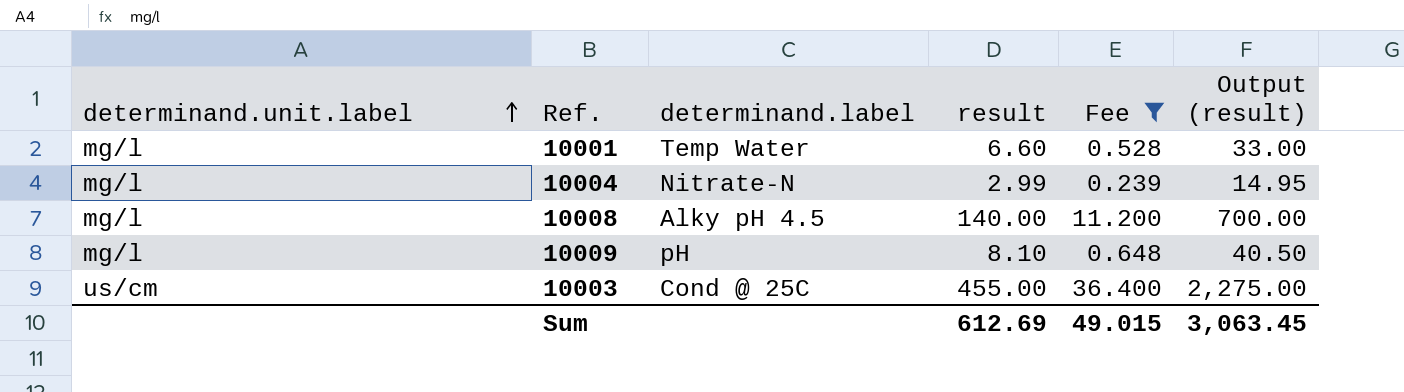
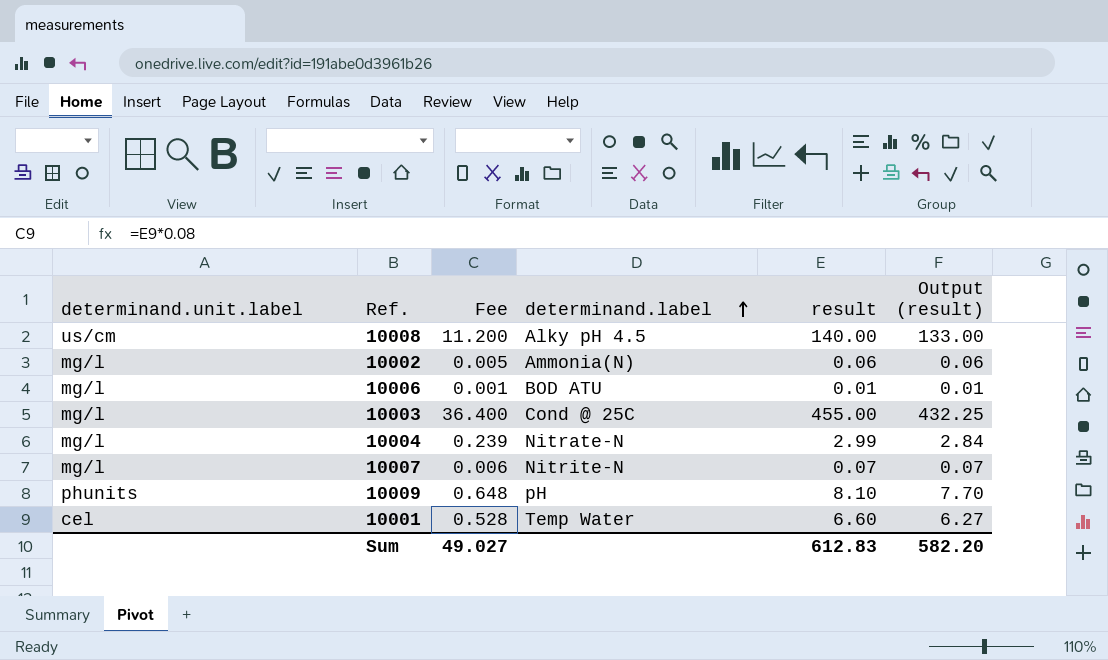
filter: Fee >= 0.239 -> none
row order: determinand.unit.label ascending -> determinand.label ascending
column Fee | position: 5 -> 3
column Output (result) | formula: [result] * 5 -> [result] * 0.95
10008 | determinand.unit.label: mg/l -> us/cm
10003 | determinand.unit.label: us/cm -> mg/l
10009 | determinand.unit.label: mg/l -> phunits
10001 | determinand.unit.label: mg/l -> cel
Sum | Fee: 49.015 -> 49.027
Sum | result: 612.69 -> 612.83
Sum | Output (result): 3,063.45 -> 582.20

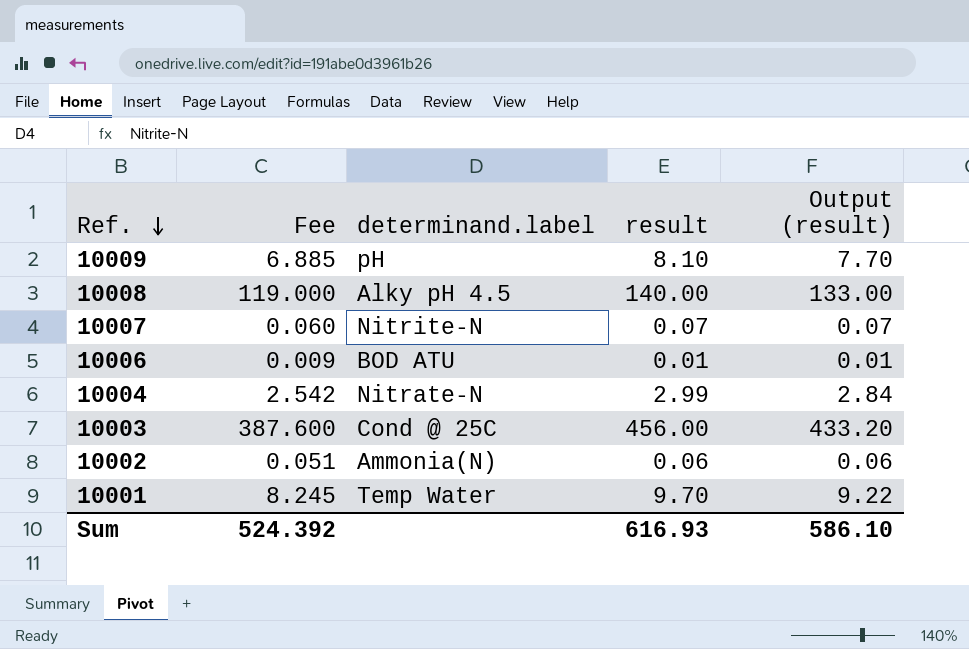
row order: determinand.label ascending -> Ref. descending
column determinand.unit.label | position: 1 -> none
column Fee | formula: [result] * 0.08 -> [result] * 0.85
10003 | result: 455.00 -> 456.00
10003 | Output (result): 432.25 -> 433.20
10001 | result: 6.60 -> 9.70
10001 | Output (result): 6.27 -> 9.22
Sum | Fee: 49.027 -> 524.392
Sum | result: 612.83 -> 616.93
Sum | Output (result): 582.20 -> 586.10

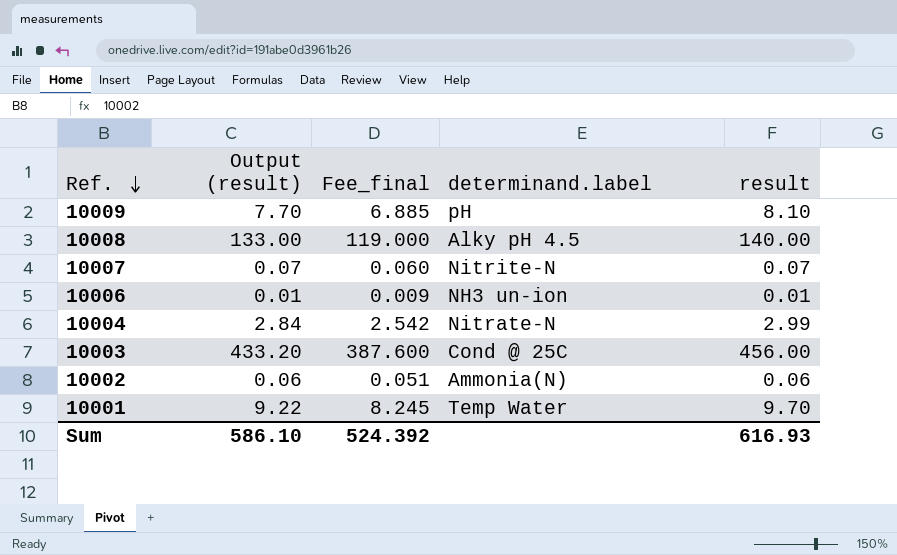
column Output (result) | position: 5 -> 2
column name: Fee -> Fee_final
10006 | determinand.label: BOD ATU -> NH3 un-ion

